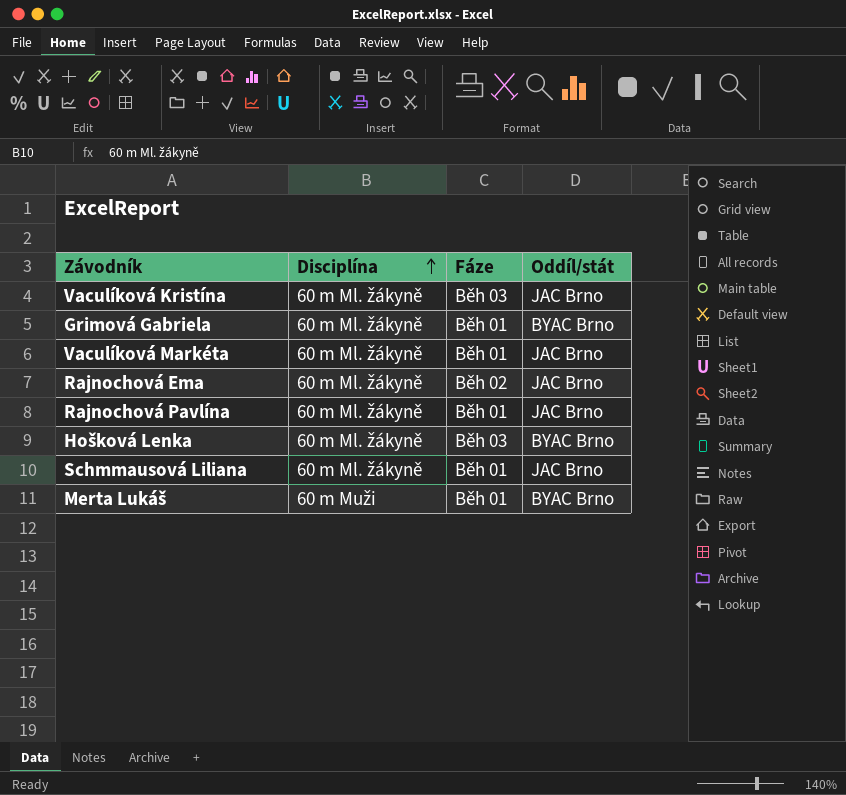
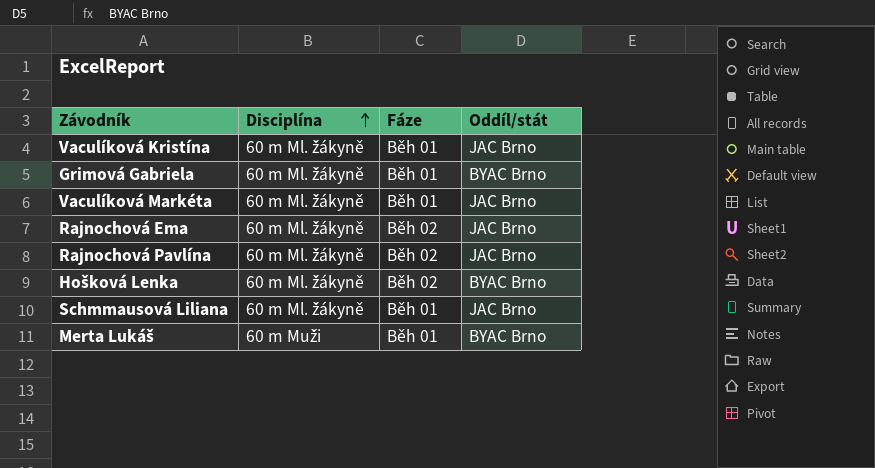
Vaculíková Kristína | Fáze: Běh 03 -> Běh 01
Rajnochová Pavlína | Fáze: Běh 01 -> Běh 02
Hošková Lenka | Fáze: Běh 03 -> Běh 02

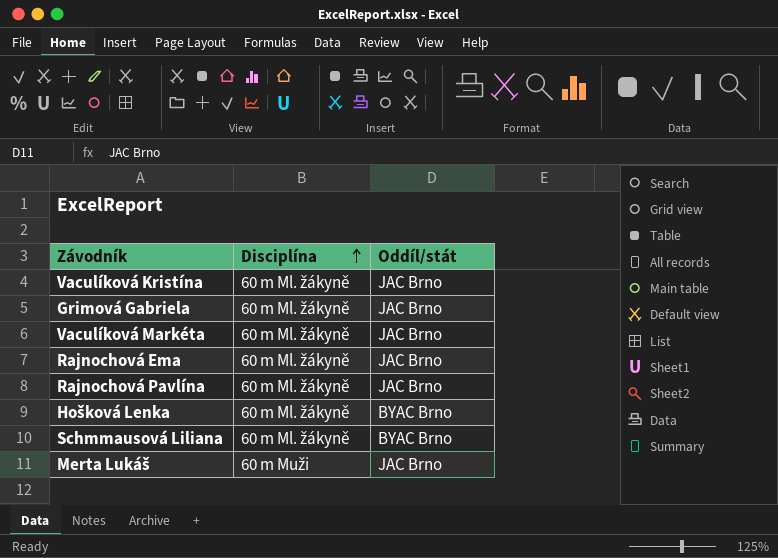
column Fáze | position: 3 -> none
Grimová Gabriela | Oddíl/stát: BYAC Brno -> JAC Brno
Schmmausová Liliana | Oddíl/stát: JAC Brno -> BYAC Brno
Merta Lukáš | Oddíl/stát: BYAC Brno -> JAC Brno

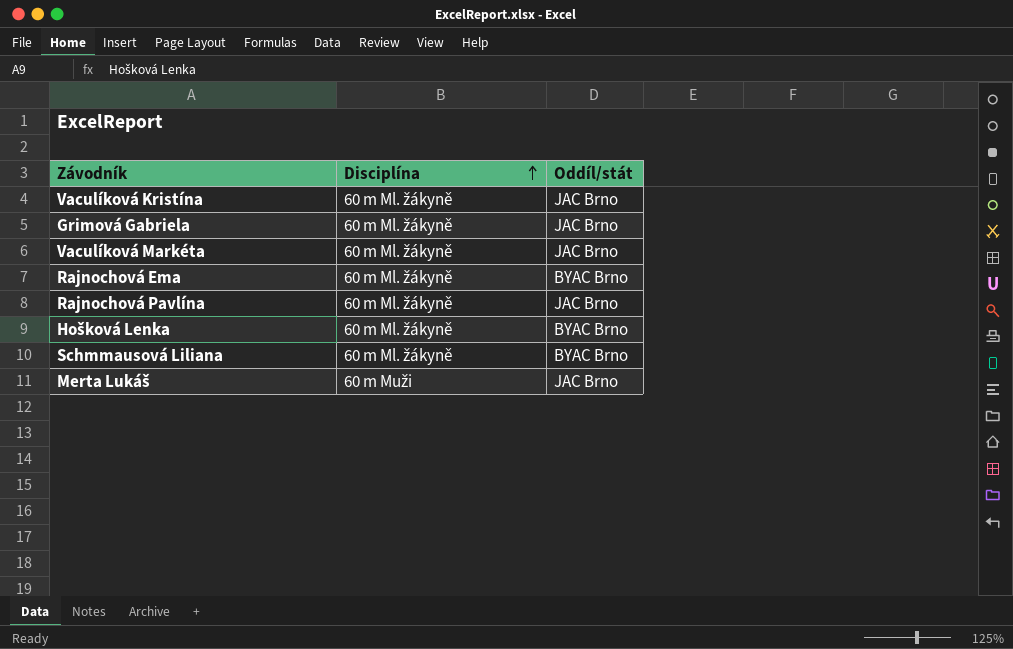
Rajnochová Ema | Oddíl/stát: JAC Brno -> BYAC Brno

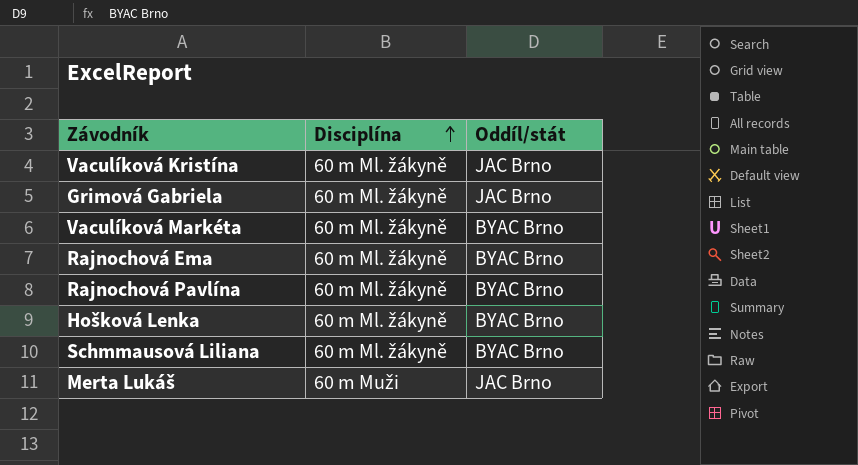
Vaculíková Markéta | Oddíl/stát: JAC Brno -> BYAC Brno
Rajnochová Pavlína | Oddíl/stát: JAC Brno -> BYAC Brno

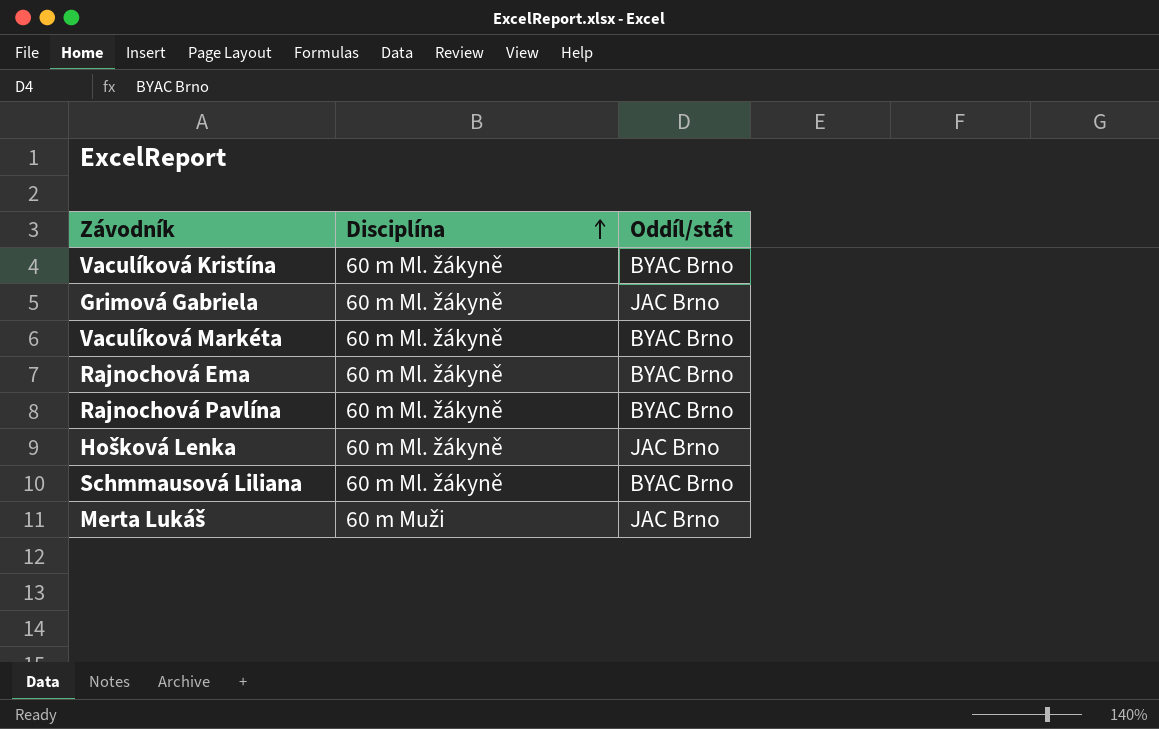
Vaculíková Kristína | Oddíl/stát: JAC Brno -> BYAC Brno
Hošková Lenka | Oddíl/stát: BYAC Brno -> JAC Brno

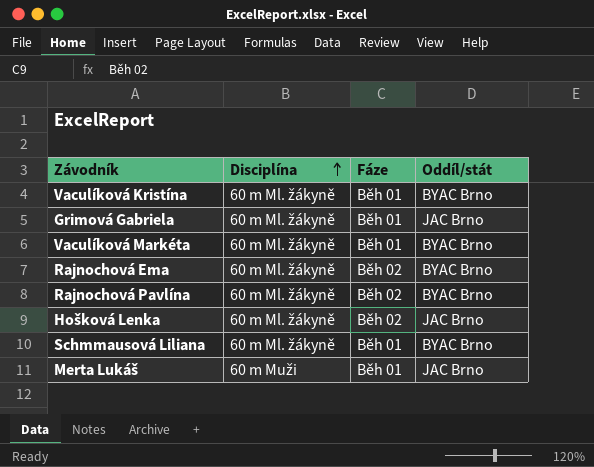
column Fáze | position: none -> 3

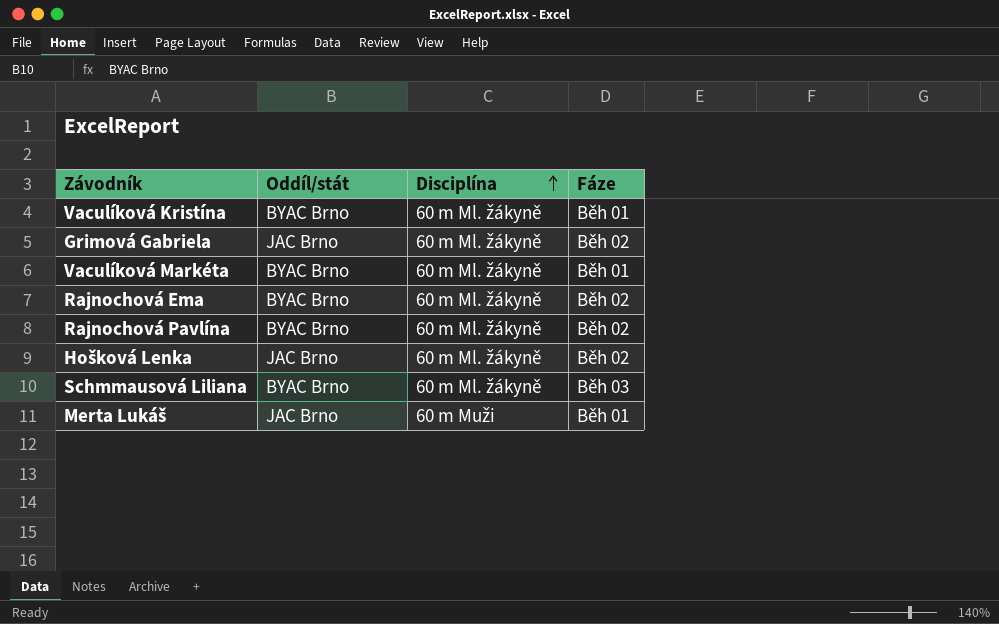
column Oddíl/stát | position: 4 -> 2
Grimová Gabriela | Fáze: Běh 01 -> Běh 02
Schmmausová Liliana | Fáze: Běh 01 -> Běh 03

